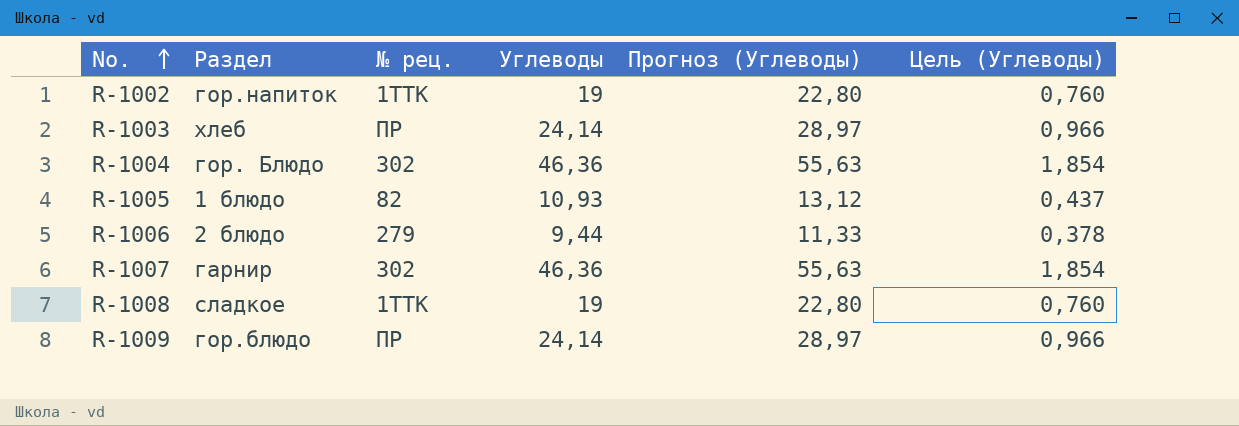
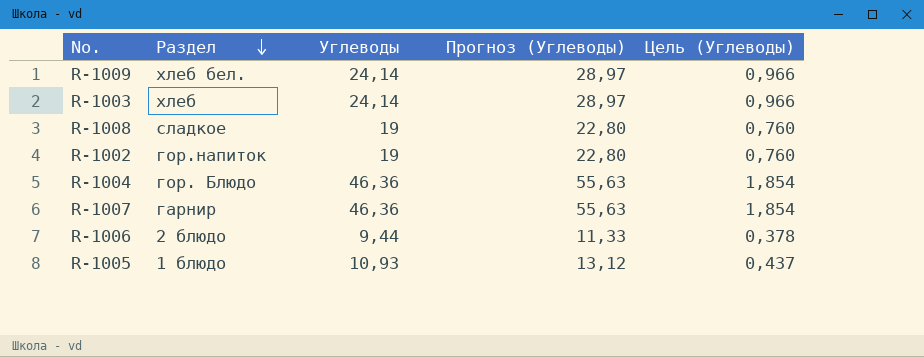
row order: No. ascending -> Раздел descending
column № рец. | position: 3 -> none
R-1009 | Раздел: гор.блюдо -> хлеб бел.

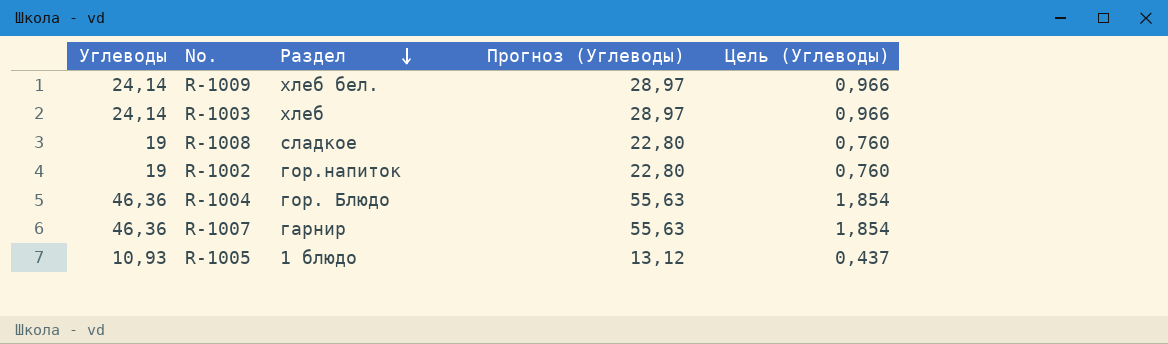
column Углеводы | position: 3 -> 1
row R-1006: 2 блюдо | 9,44 | 11,33 | 0,378 -> none

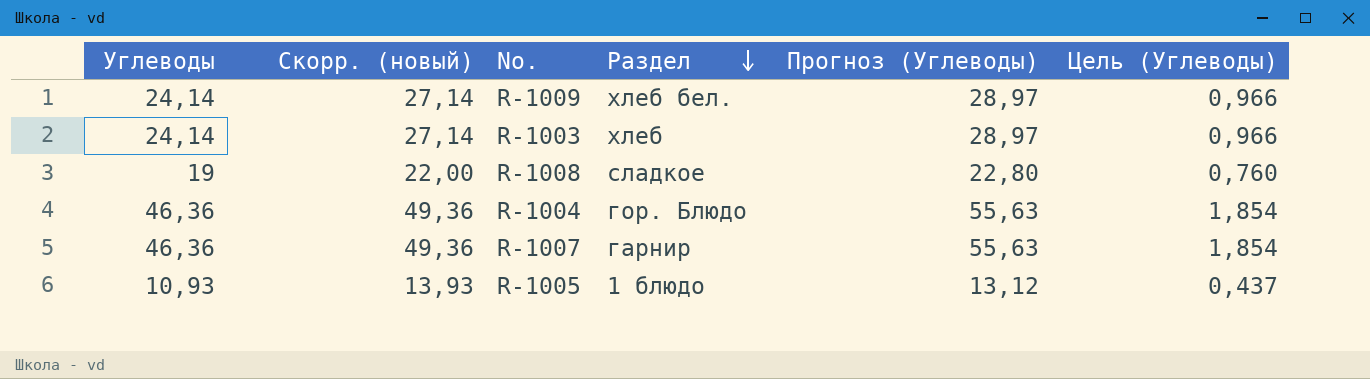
column Скорр. (новый) | formula: none -> [Углеводы] + 3
row R-1002: 19 | гор.напиток | 22,80 | 0,760 -> none

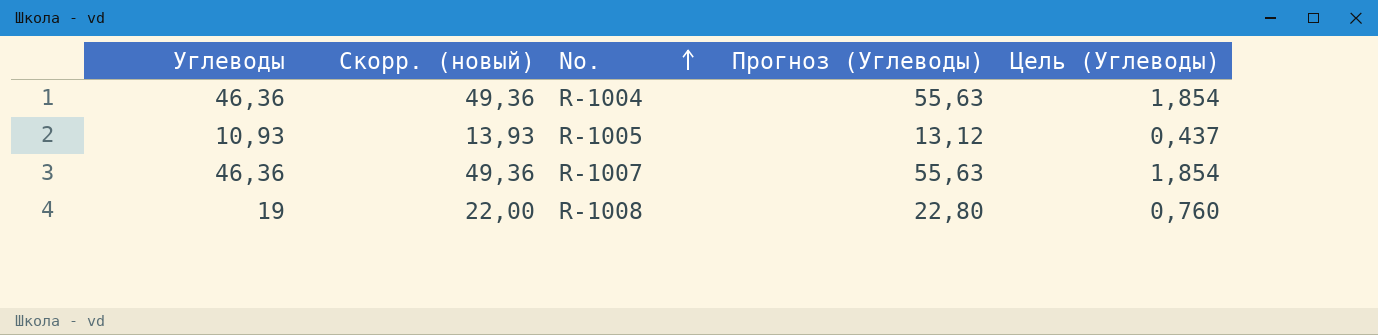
row order: Раздел descending -> No. ascending
column Раздел | position: 4 -> none
row R-1009: 24,14 | 27,14 | хлеб бел. | 28,97 | 0,966 -> none
row R-1003: 24,14 | 27,14 | хлеб | 28,97 | 0,966 -> none

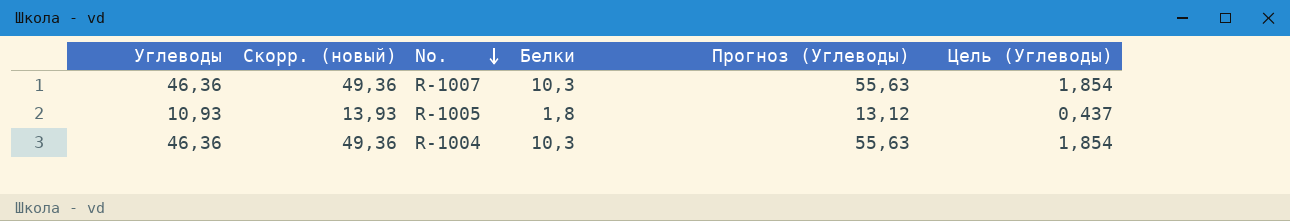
row order: No. ascending -> No. descending
column Белки | position: none -> 4
row R-1008: 19 | 22,00 | 22,80 | 0,760 -> none

